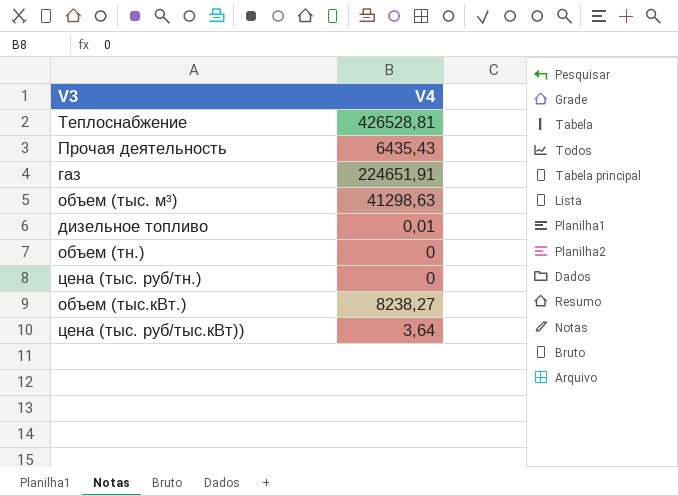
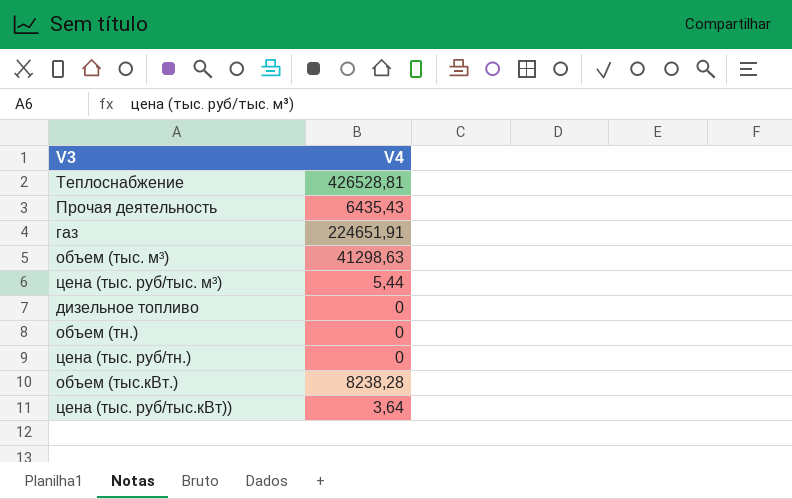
row цена (тыс. руб/тыс. м³): none -> 5,44
дизельное топливо | V4: 0,01 -> 0
объем (тыс.кВт.) | V4: 8238,27 -> 8238,28

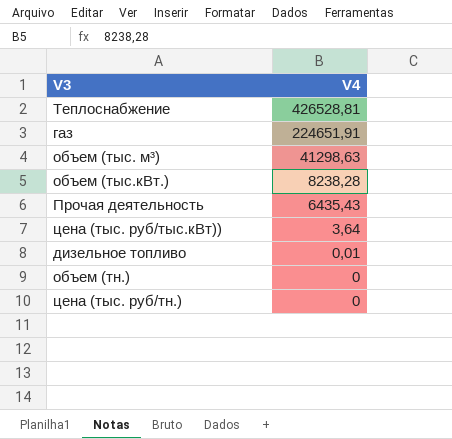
row order: none -> V4 descending
row цена (тыс. руб/тыс. м³): 5,44 -> none
дизельное топливо | V4: 0 -> 0,01

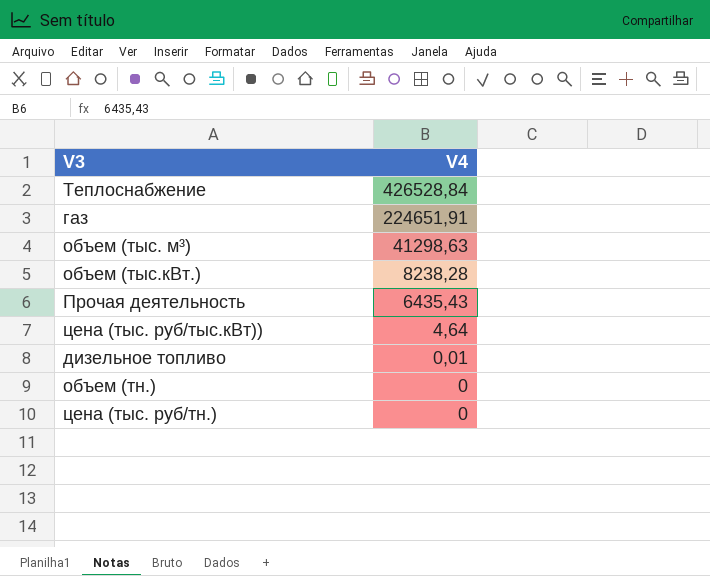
Теплоснабжение | V4: 426528,81 -> 426528,84
цена (тыс. руб/тыс.кВт)) | V4: 3,64 -> 4,64

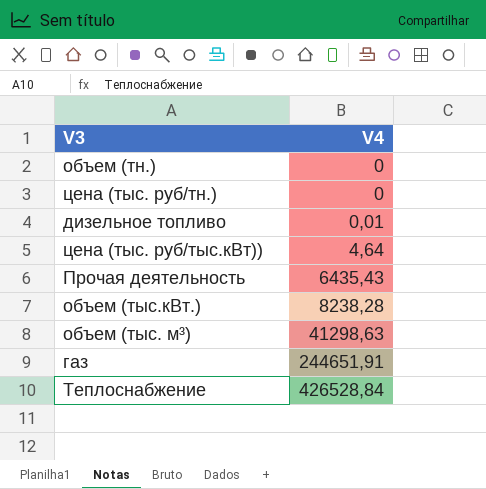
row order: V4 descending -> V4 ascending
газ | V4: 224651,91 -> 244651,91

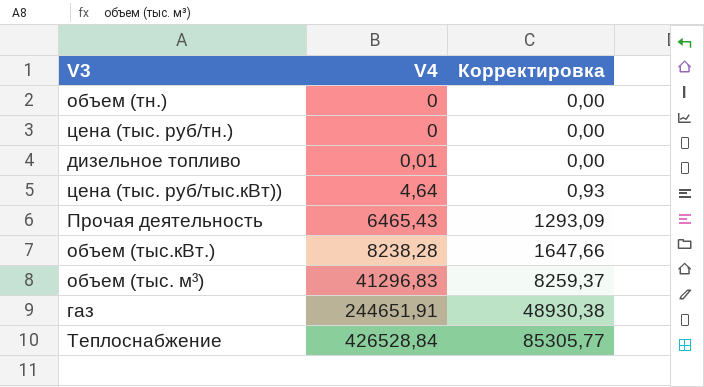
column Корректировка | formula: none -> [V4] * 0,2
Прочая деятельность | V4: 6435,43 -> 6465,43
объем (тыс. м³) | V4: 41298,63 -> 41296,83

